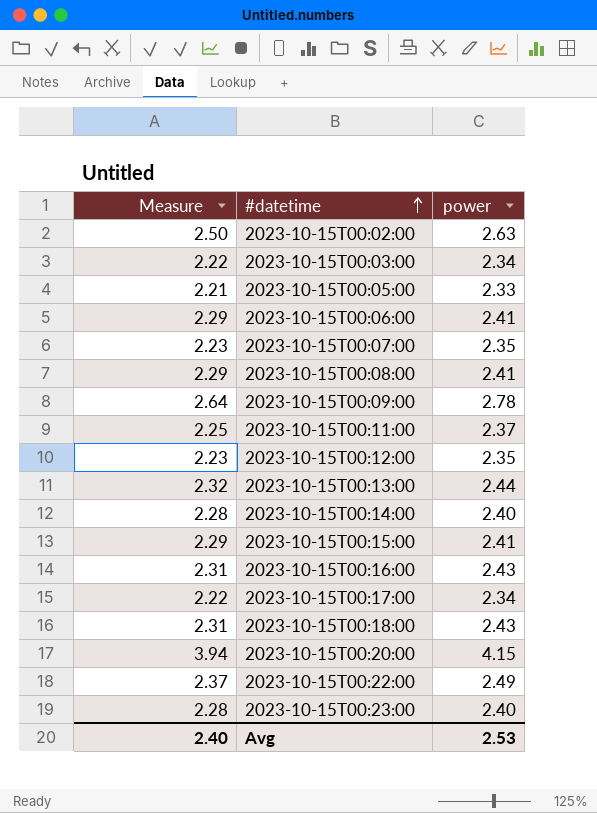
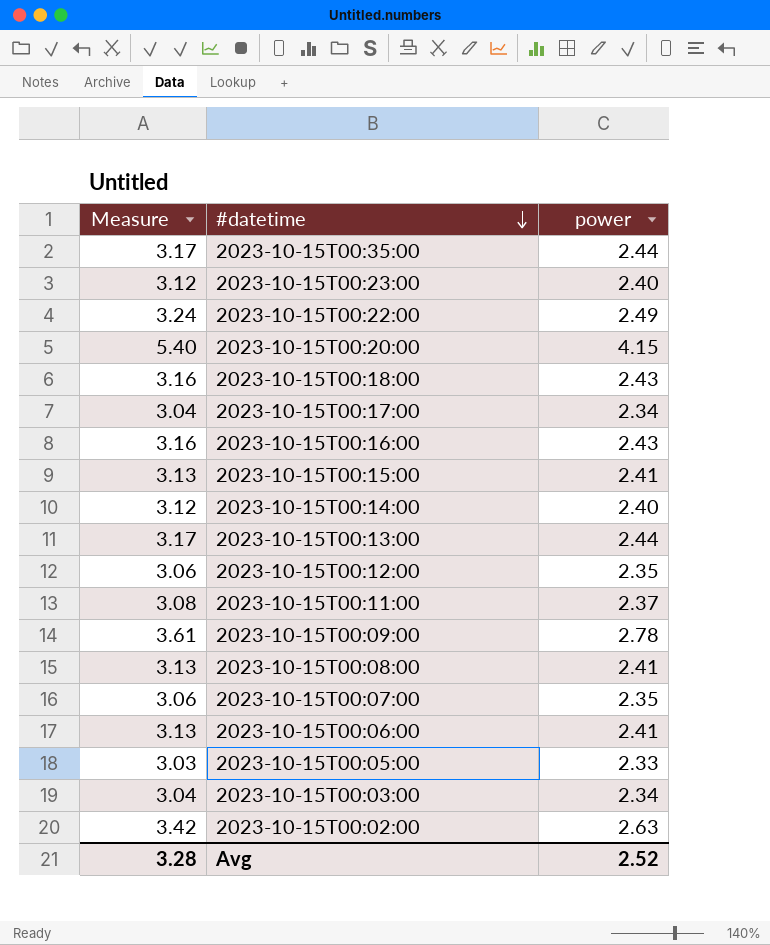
row order: #datetime ascending -> #datetime descending
column Measure | formula: [power] * 0.95 -> [power] * 1.3
row 2023-10-15T00:35:00: none -> 3.17 | 2.44
Avg | Measure: 2.40 -> 3.28
Avg | power: 2.53 -> 2.52

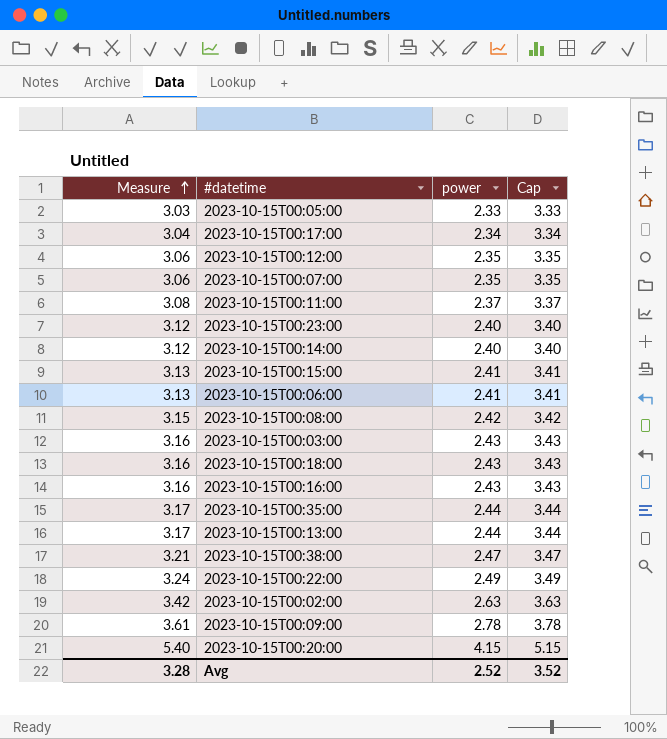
row order: #datetime descending -> Measure ascending
column Cap | formula: none -> [power] + 1
2023-10-15T00:08:00 | Measure: 3.13 -> 3.15
2023-10-15T00:08:00 | power: 2.41 -> 2.42
2023-10-15T00:03:00 | Measure: 3.04 -> 3.16
2023-10-15T00:03:00 | power: 2.34 -> 2.43
row 2023-10-15T00:38:00: none -> 3.21 | 2.47 | 3.47

